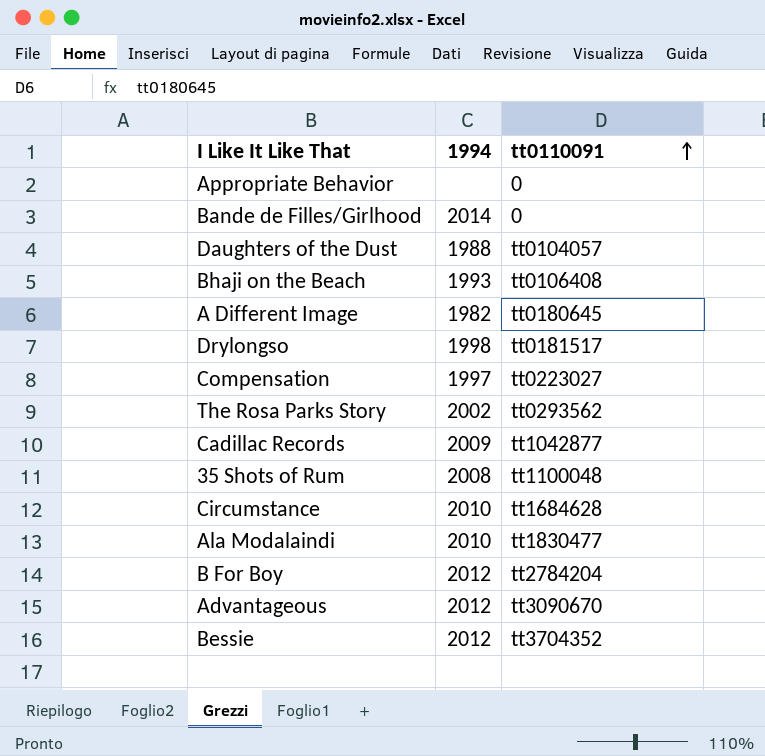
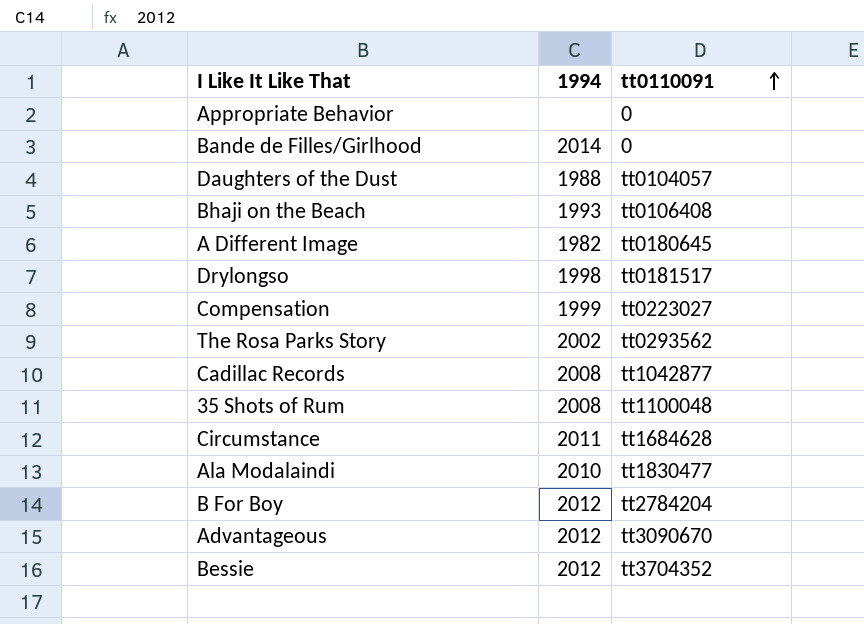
Compensation | 1994: 1997 -> 1999
Cadillac Records | 1994: 2009 -> 2008
Circumstance | 1994: 2010 -> 2011

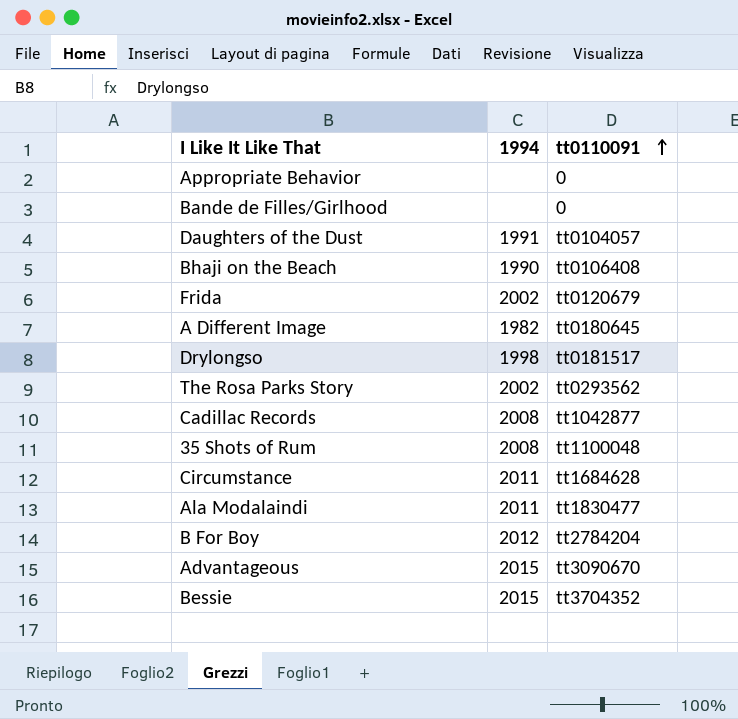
row Compensation: 1999 | tt0223027 -> none
Bande de Filles/Girlhood | 1994: 2014 -> none
Daughters of the Dust | 1994: 1988 -> 1991
Bhaji on the Beach | 1994: 1993 -> 1990
row Frida: none -> 2002 | tt0120679
Ala Modalaindi | 1994: 2010 -> 2011
Advantageous | 1994: 2012 -> 2015
Bessie | 1994: 2012 -> 2015

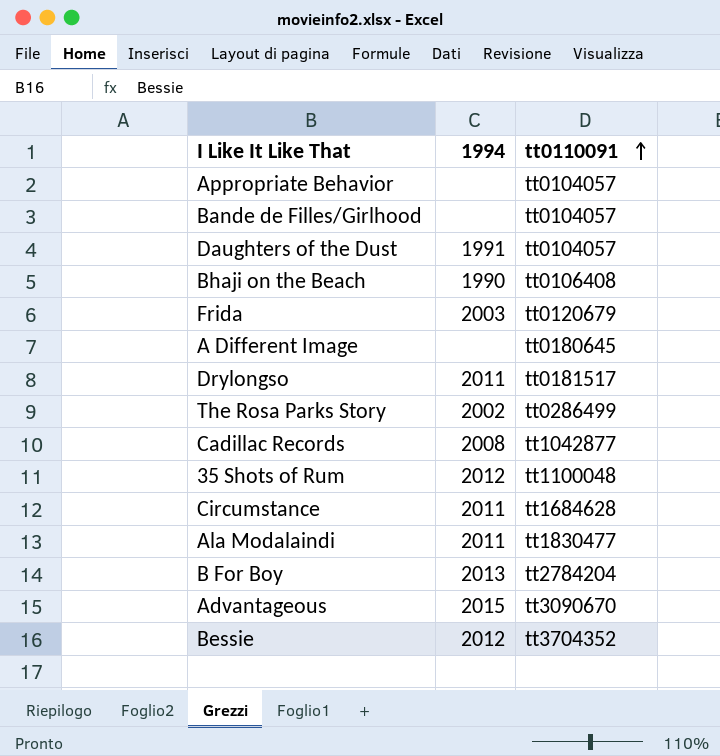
Appropriate Behavior | tt0110091: 0 -> tt0104057
Bande de Filles/Girlhood | tt0110091: 0 -> tt0104057
Frida | 1994: 2002 -> 2003
A Different Image | 1994: 1982 -> none
Drylongso | 1994: 1998 -> 2011
The Rosa Parks Story | tt0110091: tt0293562 -> tt0286499
35 Shots of Rum | 1994: 2008 -> 2012
B For Boy | 1994: 2012 -> 2013
Bessie | 1994: 2015 -> 2012

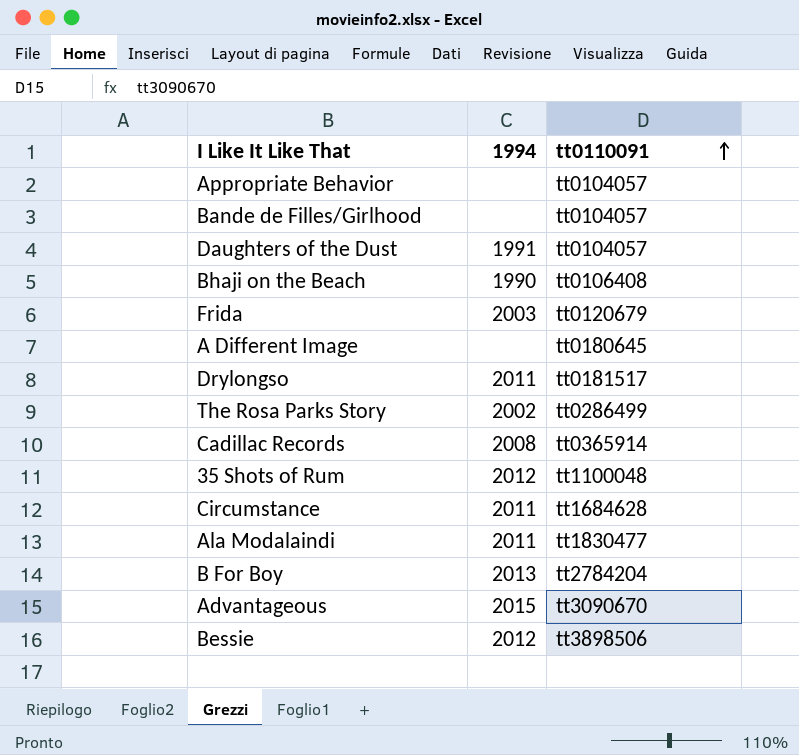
Cadillac Records | tt0110091: tt1042877 -> tt0365914
Bessie | tt0110091: tt3704352 -> tt3898506

